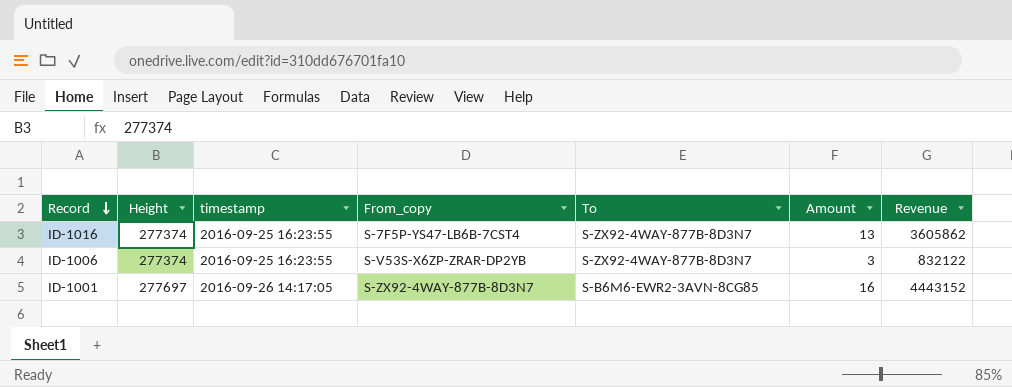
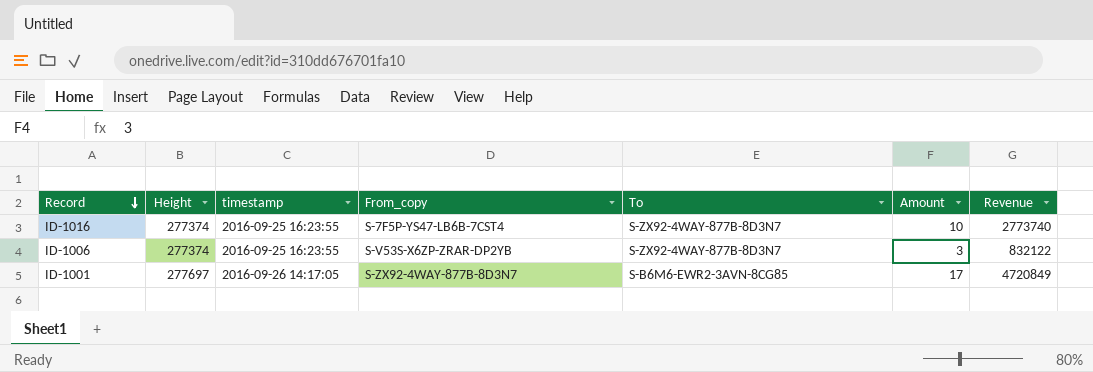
ID-1016 | Amount: 13 -> 10
ID-1016 | Revenue: 3605862 -> 2773740
ID-1001 | Amount: 16 -> 17
ID-1001 | Revenue: 4443152 -> 4720849

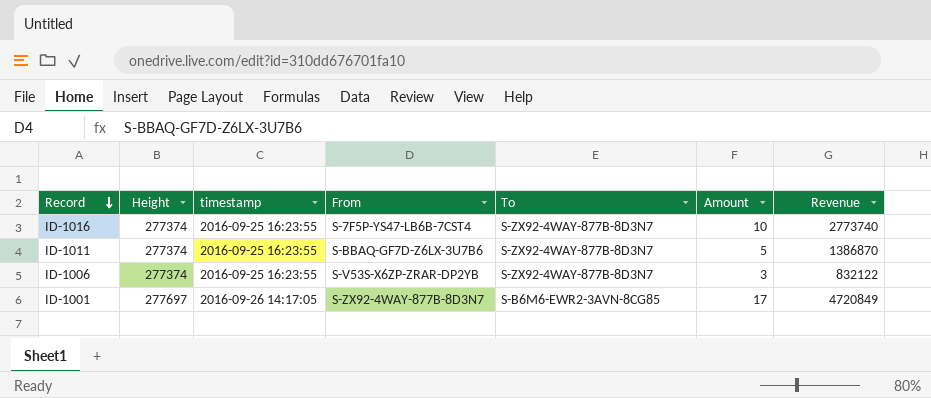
column name: From_copy -> From
row ID-1011: none -> 277374 | 2016-09-25 16:23:55 | S-BBAQ-GF7D-Z6LX-3U7B6 | S-ZX92-4WAY-877B-8D3N7 | 5 | 1386870

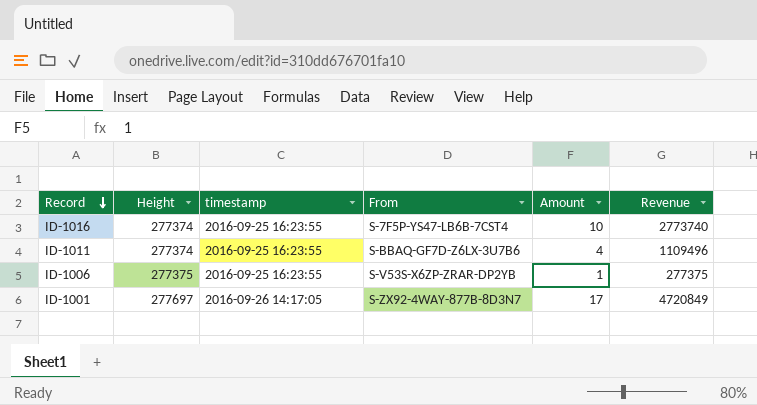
column To | position: 5 -> none
ID-1011 | Amount: 5 -> 4
ID-1011 | Revenue: 1386870 -> 1109496
ID-1006 | Height: 277374 -> 277375
ID-1006 | Amount: 3 -> 1
ID-1006 | Revenue: 832122 -> 277375

